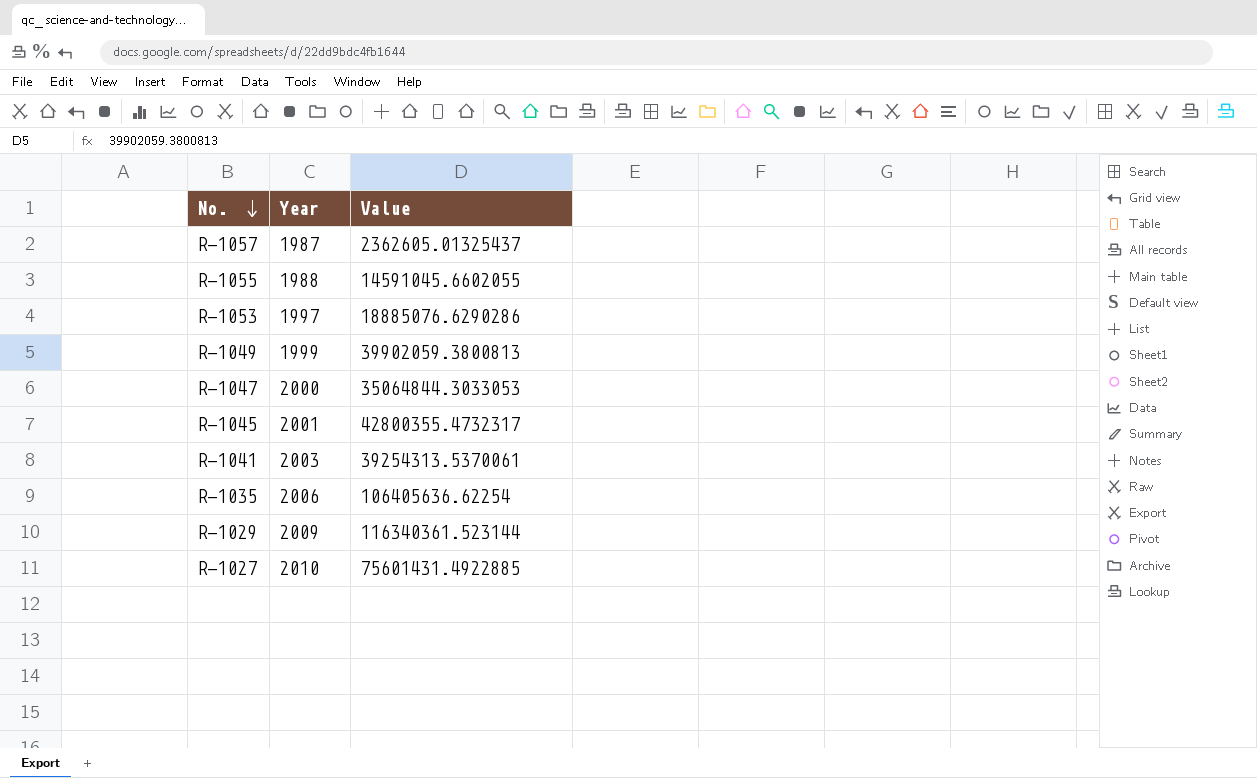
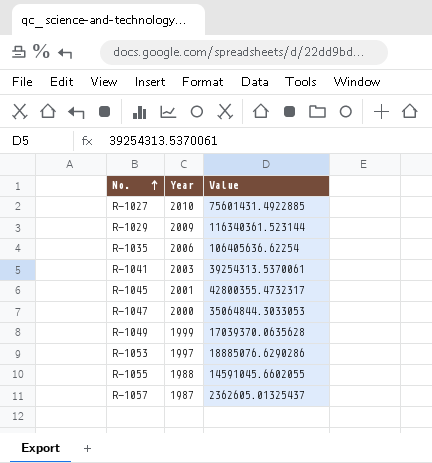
row order: No. descending -> No. ascending
R-1049 | Value: 39902059.3800813 -> 17039370.0635628

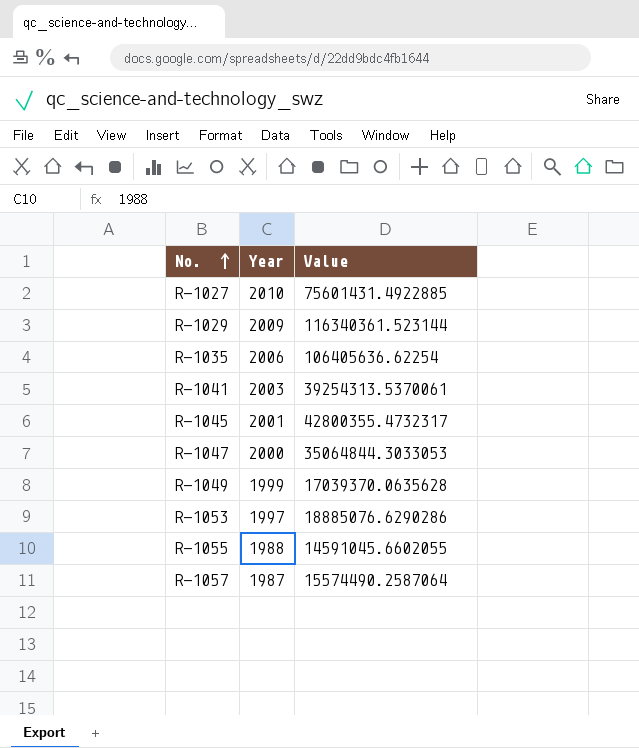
R-1057 | Value: 2362605.01325437 -> 15574490.2587064

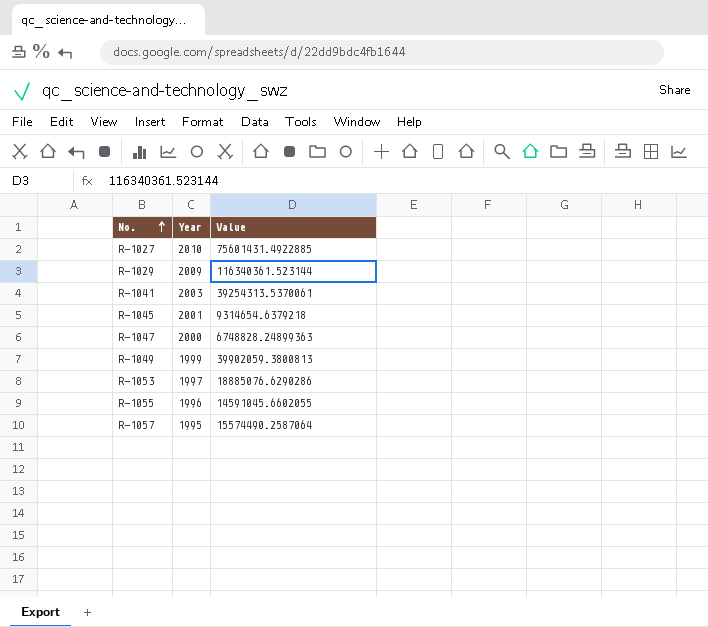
row R-1035: 2006 | 106405636.62254 -> none
R-1045 | Value: 42800355.4732317 -> 9314654.6379218
R-1047 | Value: 35064844.3033053 -> 6748828.24899363
R-1049 | Value: 17039370.0635628 -> 39902059.3800813
R-1055 | Year: 1988 -> 1996
R-1057 | Year: 1987 -> 1995

